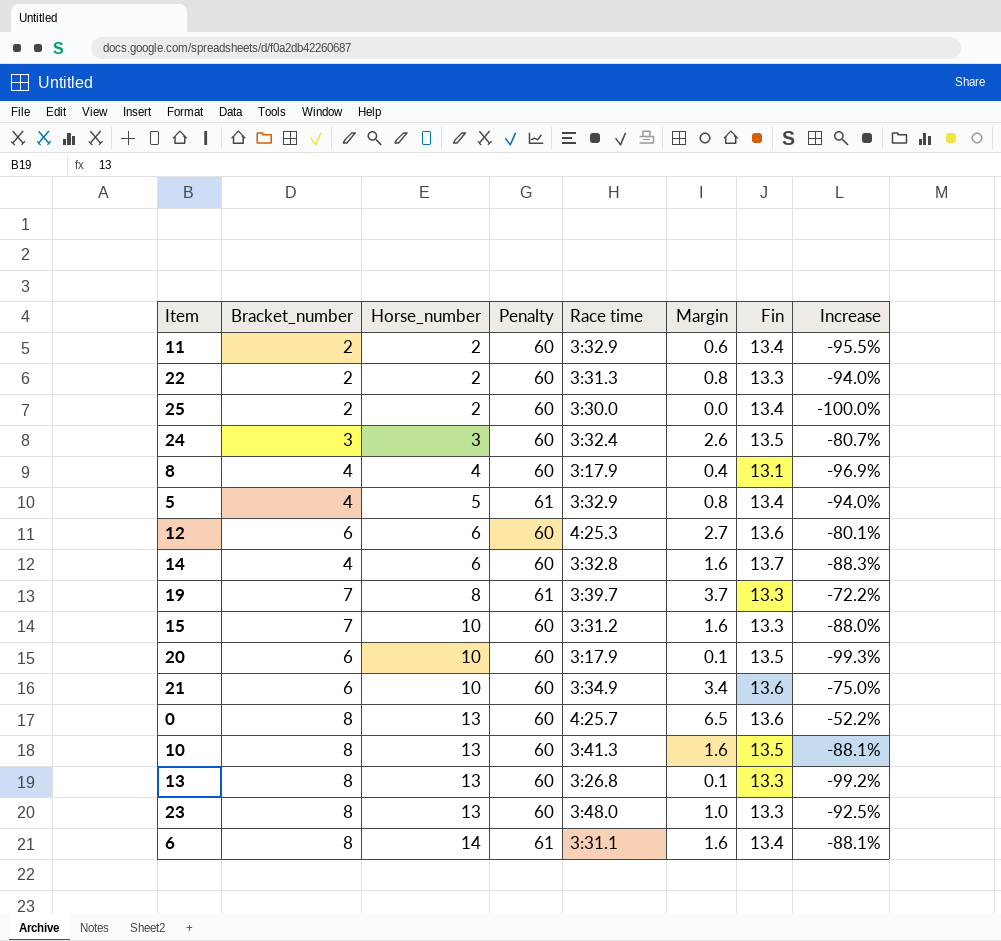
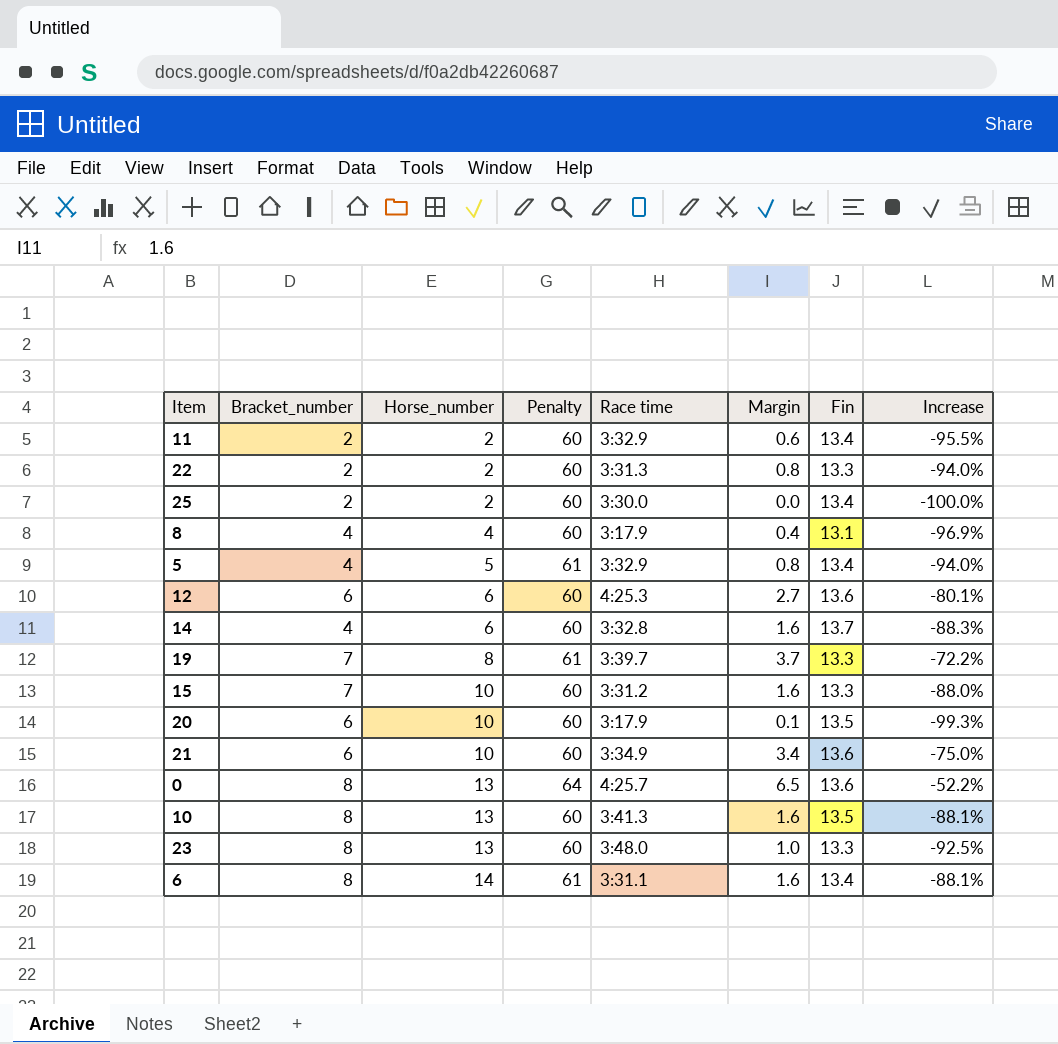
row 24: 3 | 3 | 60 | 3:32.4 | 2.6 | 13.5 | -80.7% -> none
row 13: 8 | 13 | 60 | 3:26.8 | 0.1 | 13.3 | -99.2% -> none
0 | Penalty: 60 -> 64

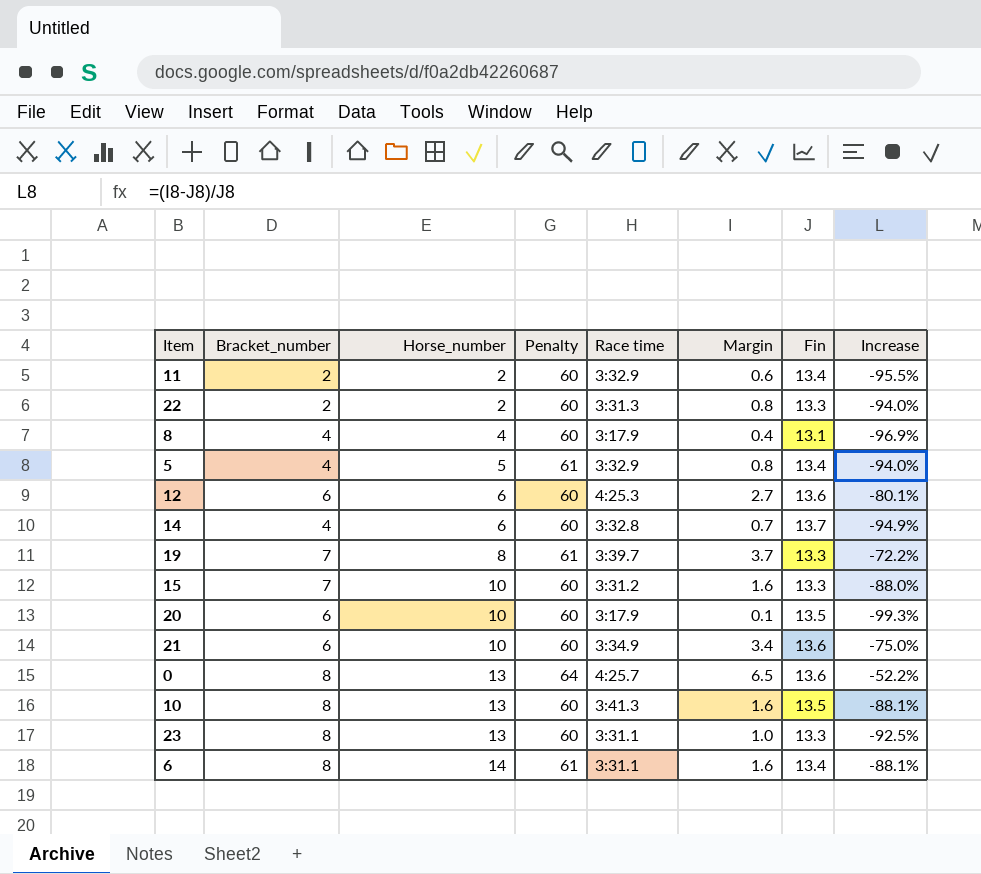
row 25: 2 | 2 | 60 | 3:30.0 | 0.0 | 13.4 | -100.0% -> none
14 | Margin: 1.6 -> 0.7
14 | Increase: -88.3% -> -94.9%
23 | Race time: 3:48.0 -> 3:31.1

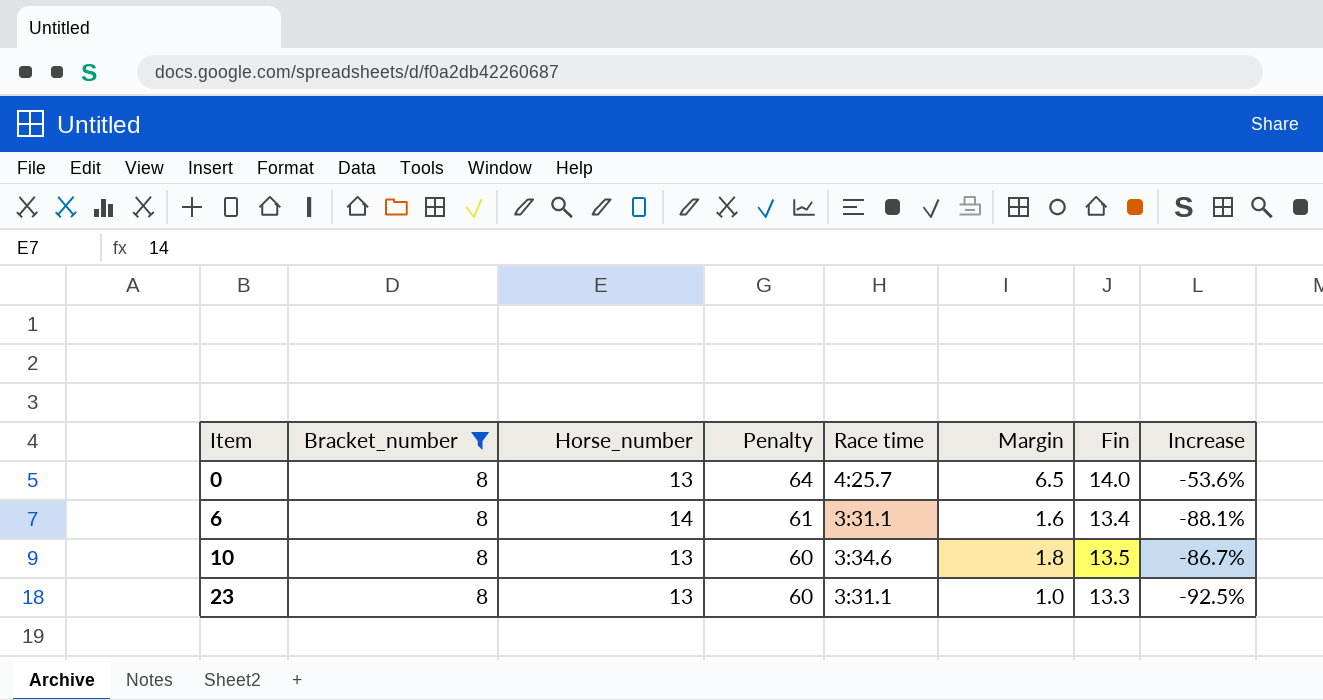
filter: none -> Bracket_number = 8
row order: Horse_number ascending -> Item ascending
0 | Fin: 13.6 -> 14.0
0 | Increase: -52.2% -> -53.6%
10 | Race time: 3:41.3 -> 3:34.6
10 | Margin: 1.6 -> 1.8
10 | Increase: -88.1% -> -86.7%

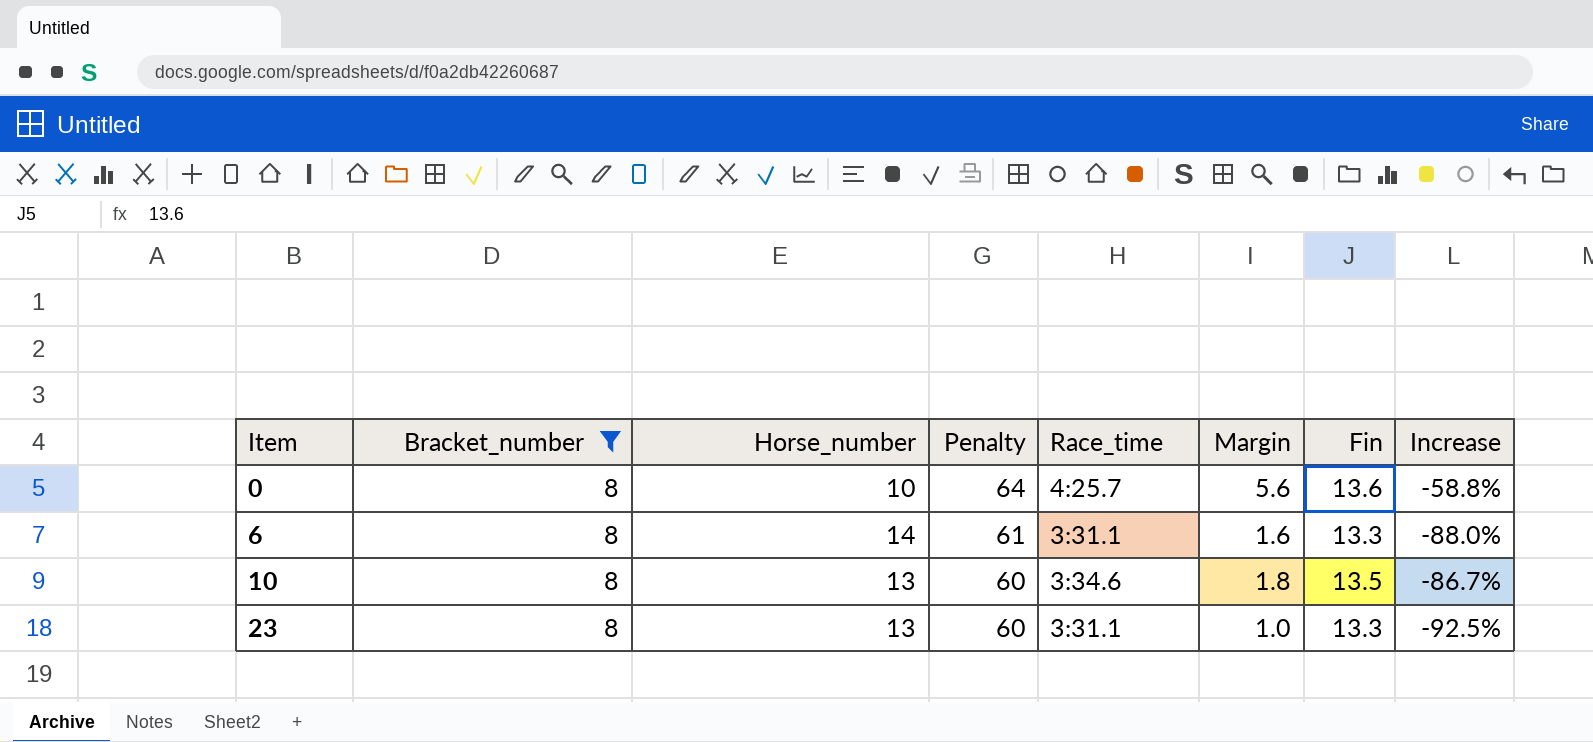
column name: Race time -> Race_time
0 | Horse_number: 13 -> 10
0 | Margin: 6.5 -> 5.6
0 | Fin: 14.0 -> 13.6
0 | Increase: -53.6% -> -58.8%
6 | Fin: 13.4 -> 13.3
6 | Increase: -88.1% -> -88.0%

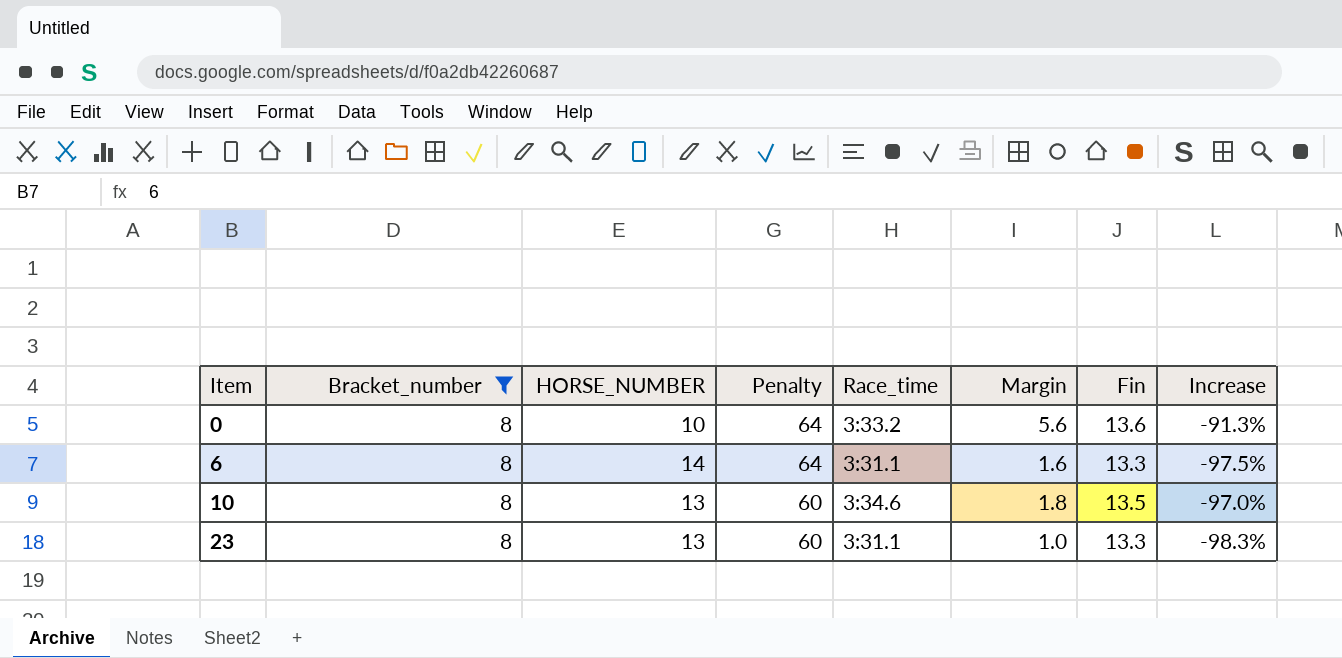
column name: Horse_number -> HORSE_NUMBER
column Increase | formula: ([Margin] - [Fin]) / [Fin] -> ([Margin] - [Penalty]) / [Penalty]
0 | Race_time: 4:25.7 -> 3:33.2
6 | Penalty: 61 -> 64

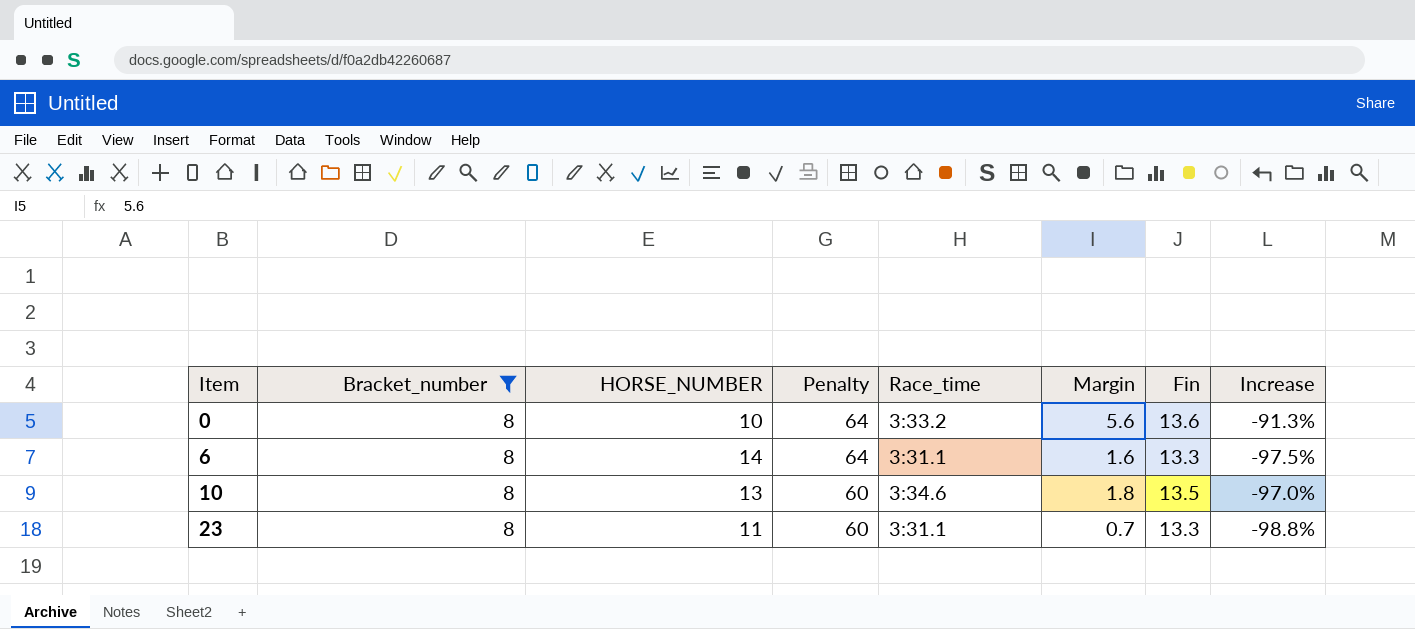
23 | HORSE_NUMBER: 13 -> 11
23 | Margin: 1.0 -> 0.7
23 | Increase: -98.3% -> -98.8%

